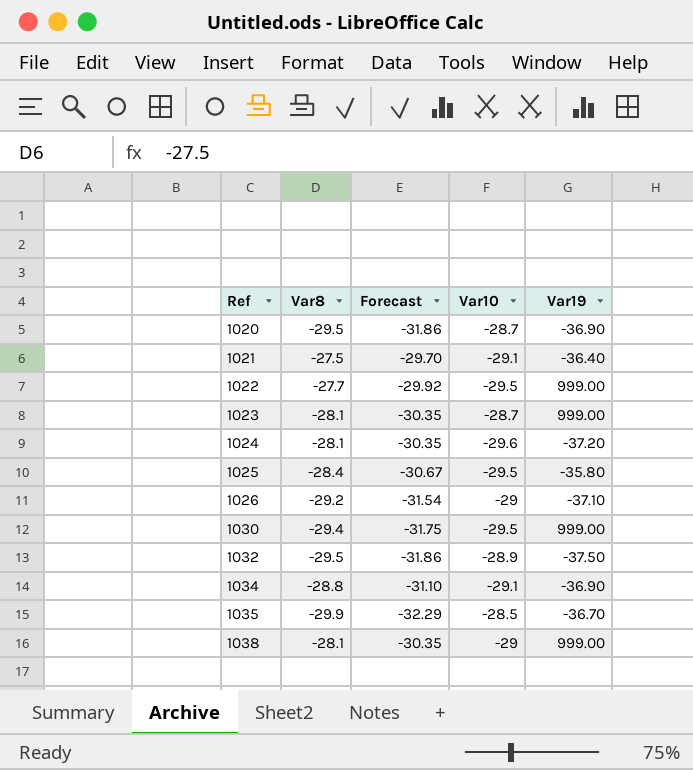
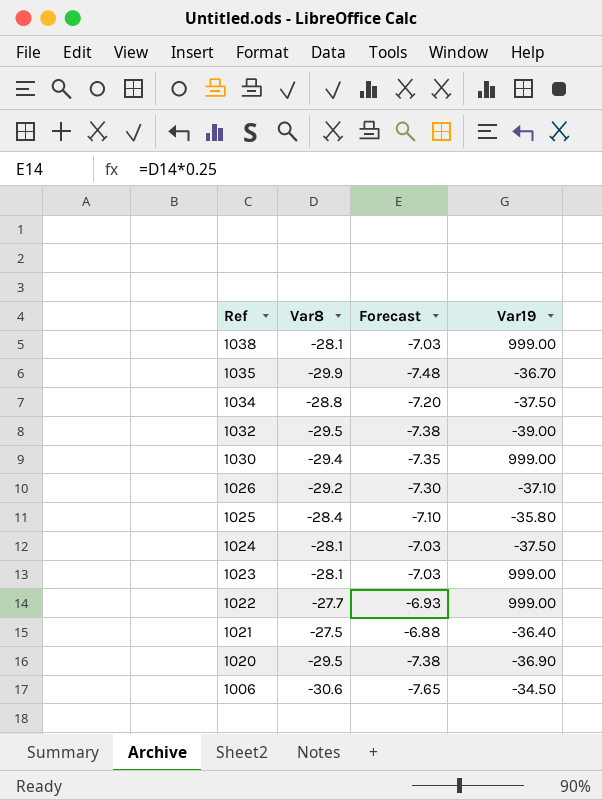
row order: Ref ascending -> Ref descending
column Var10 | position: 4 -> none
column Forecast | formula: [Var8] * 1.08 -> [Var8] * 0.25
1034 | Var19: -36.90 -> -37.50
1032 | Var19: -37.50 -> -39.00
1024 | Var19: -37.20 -> -37.50
row 1006: none -> -30.6 | -7.65 | -34.50

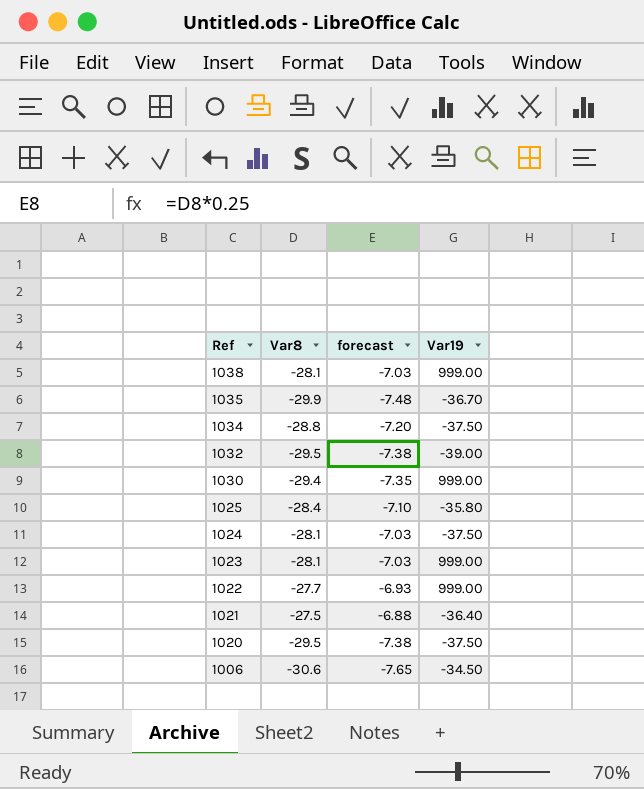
column name: Forecast -> forecast
row 1026: -29.2 | -7.30 | -37.10 -> none
1020 | Var19: -36.90 -> -37.50

